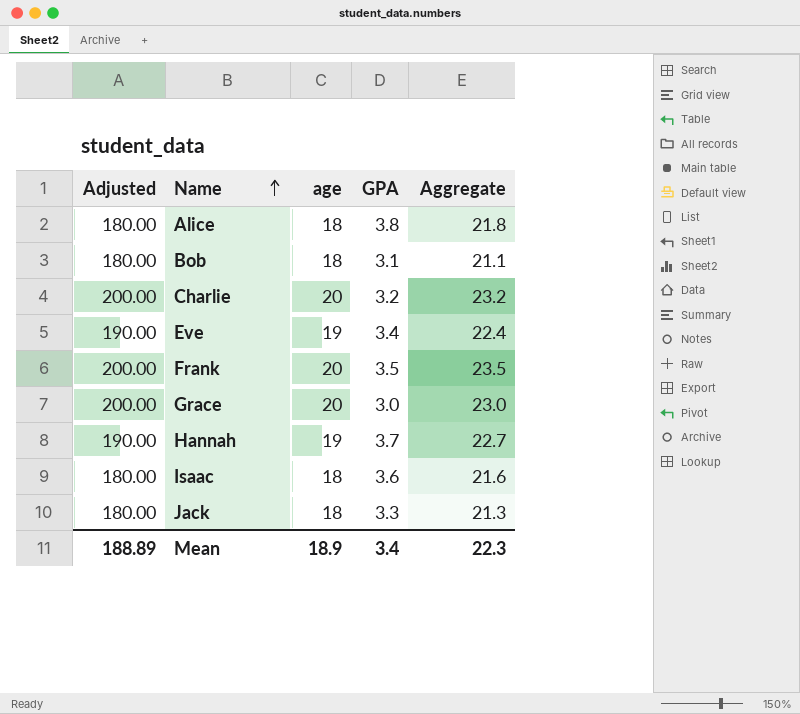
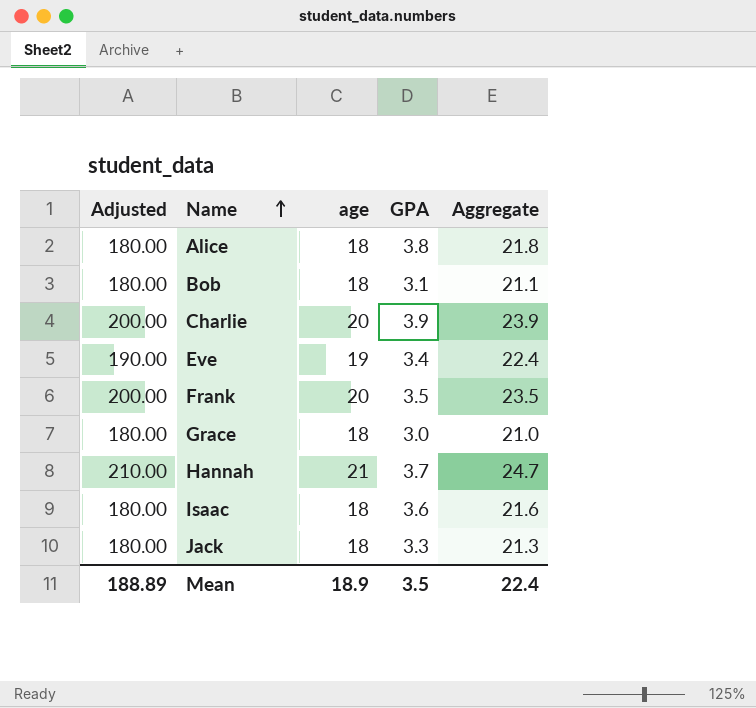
Charlie | GPA: 3.2 -> 3.9
Charlie | Aggregate: 23.2 -> 23.9
Grace | Adjusted: 200.00 -> 180.00
Grace | age: 20 -> 18
Grace | Aggregate: 23.0 -> 21.0
Hannah | Adjusted: 190.00 -> 210.00
Hannah | age: 19 -> 21
Hannah | Aggregate: 22.7 -> 24.7
Mean | GPA: 3.4 -> 3.5
Mean | Aggregate: 22.3 -> 22.4

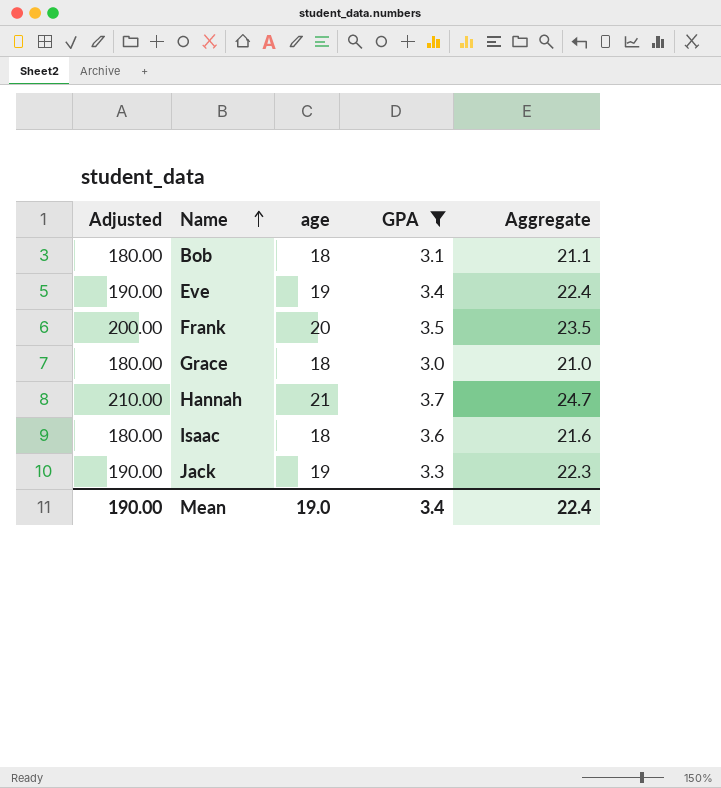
filter: none -> GPA <= 3.7
Jack | Adjusted: 180.00 -> 190.00
Jack | age: 18 -> 19
Jack | Aggregate: 21.3 -> 22.3
Mean | Adjusted: 188.89 -> 190.00
Mean | age: 18.9 -> 19.0
Mean | GPA: 3.5 -> 3.4

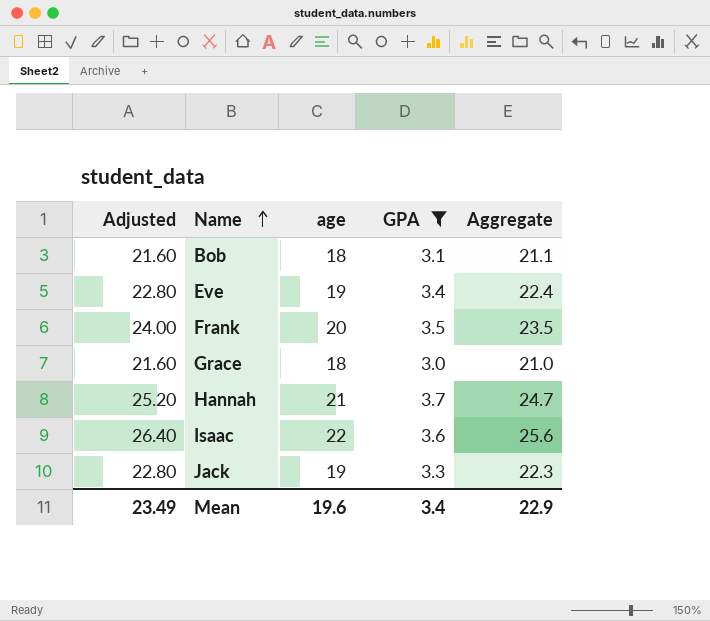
column Adjusted | formula: [age] * 10 -> [age] * 1.2
Isaac | age: 18 -> 22
Isaac | Aggregate: 21.6 -> 25.6
Mean | Adjusted: 190.00 -> 23.49
Mean | age: 19.0 -> 19.6
Mean | Aggregate: 22.4 -> 22.9

